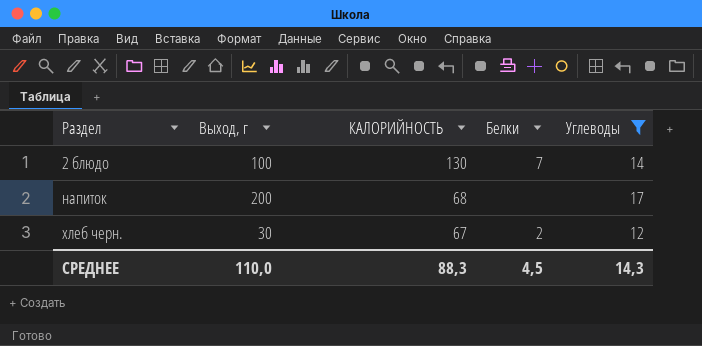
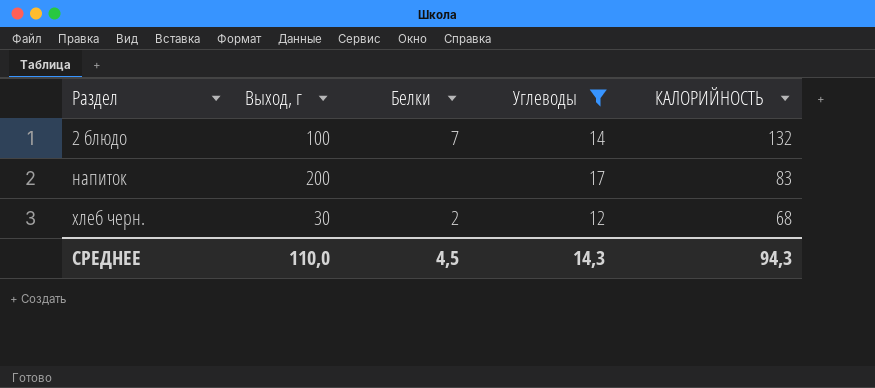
column КАЛОРИЙНОСТЬ | position: 3 -> 5
2 блюдо | КАЛОРИЙНОСТЬ: 130 -> 132
напиток | КАЛОРИЙНОСТЬ: 68 -> 83
хлеб черн. | КАЛОРИЙНОСТЬ: 67 -> 68
СРЕДНЕЕ | КАЛОРИЙНОСТЬ: 88,3 -> 94,3

